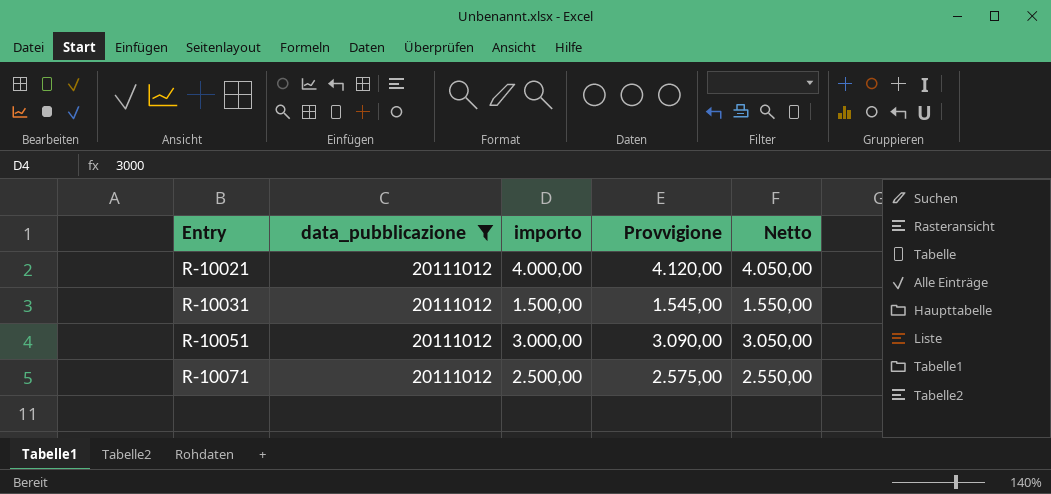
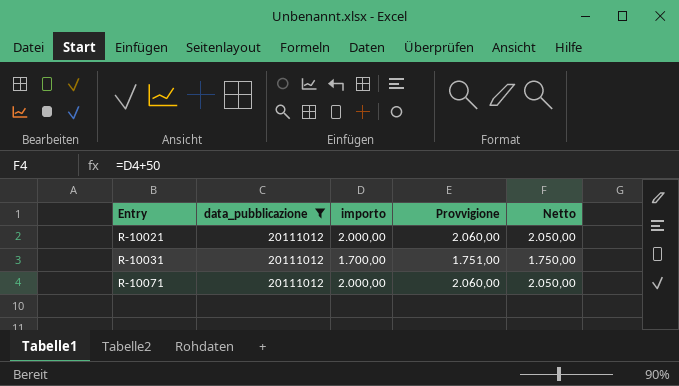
row R-10051: 20111012 | 3.000,00 | 3.090,00 | 3.050,00 -> none
R-10021 | importo: 4.000,00 -> 2.000,00
R-10021 | Provvigione: 4.120,00 -> 2.060,00
R-10021 | Netto: 4.050,00 -> 2.050,00
R-10031 | importo: 1.500,00 -> 1.700,00
R-10031 | Provvigione: 1.545,00 -> 1.751,00
R-10031 | Netto: 1.550,00 -> 1.750,00
R-10071 | importo: 2.500,00 -> 2.000,00
R-10071 | Provvigione: 2.575,00 -> 2.060,00
R-10071 | Netto: 2.550,00 -> 2.050,00

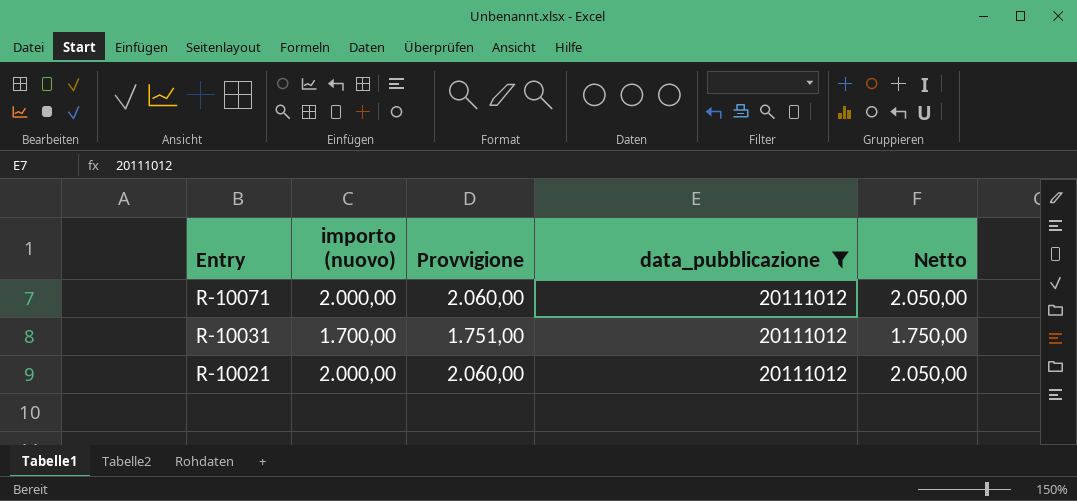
row order: Entry ascending -> Entry descending
column name: importo -> importo (nuovo)
column data_pubblicazione | position: 2 -> 4

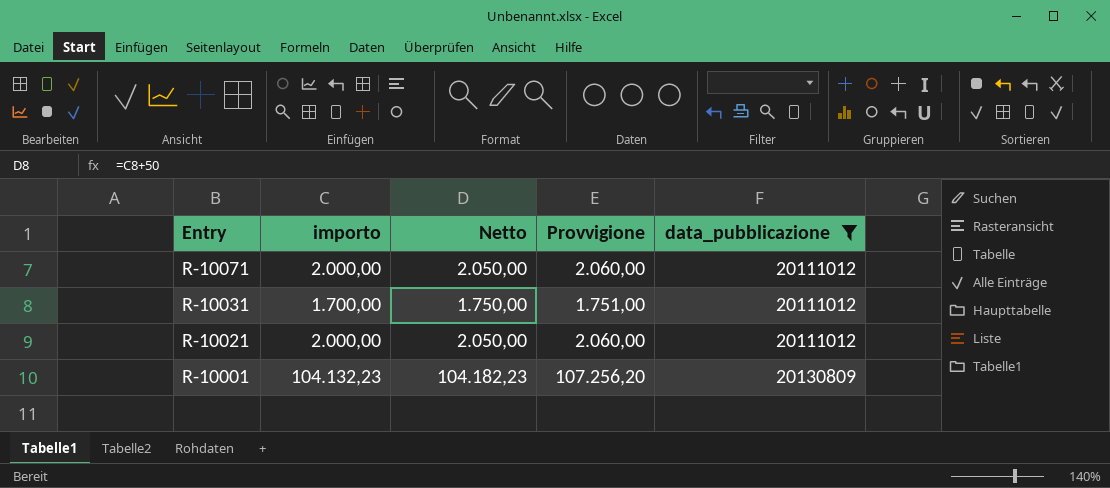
column name: importo (nuovo) -> importo
column Netto | position: 5 -> 3
row R-10001: none -> 104.132,23 | 104.182,23 | 107.256,20 | 20130809

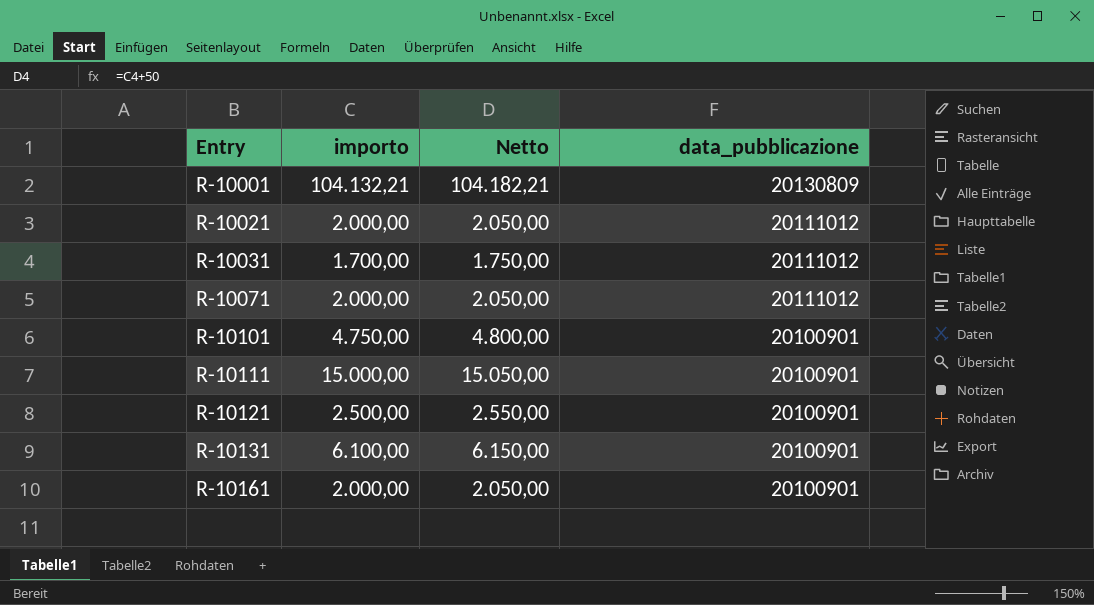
filter: data_pubblicazione != 20100901 -> none
row order: Entry descending -> Entry ascending
column Provvigione | formula: [importo] * 1,03 -> none
R-10001 | importo: 104.132,23 -> 104.132,21
R-10001 | Netto: 104.182,23 -> 104.182,21

